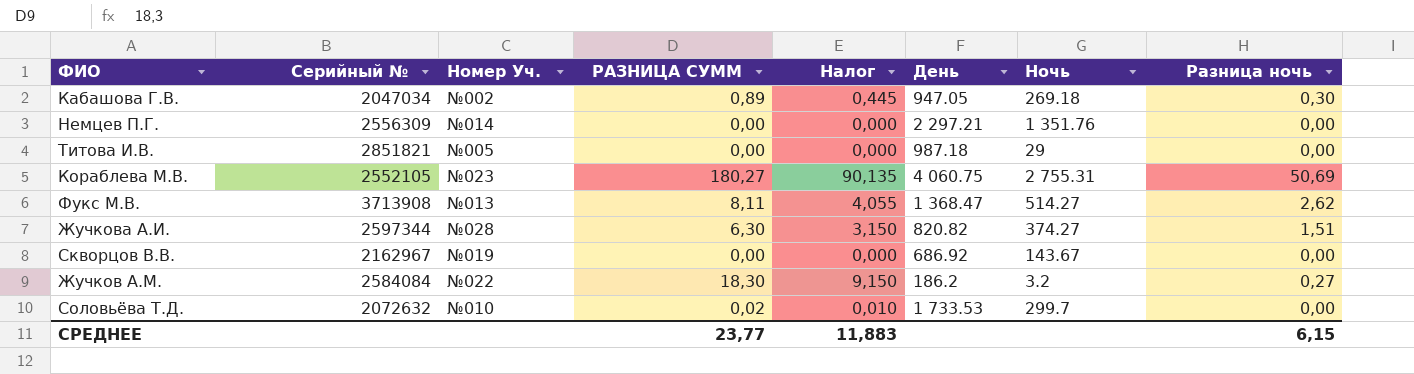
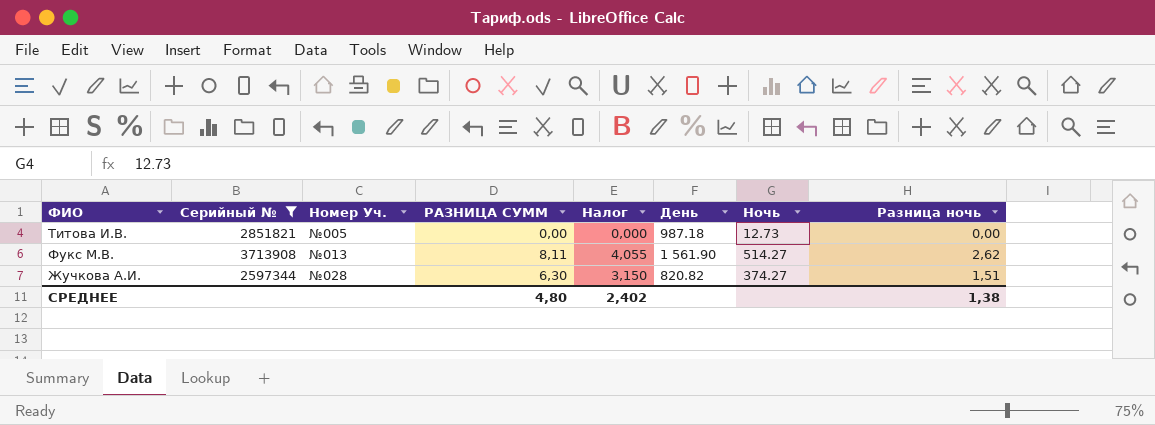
filter: none -> Серийный № >= 2597344
Титова И.В. | Ночь: 29 -> 12.73
Фукс М.В. | День: 1 368.47 -> 1 561.90
СРЕДНЕЕ | РАЗНИЦА СУММ: 23,77 -> 4,80
СРЕДНЕЕ | Налог: 11,883 -> 2,402
СРЕДНЕЕ | Разница ночь: 6,15 -> 1,38

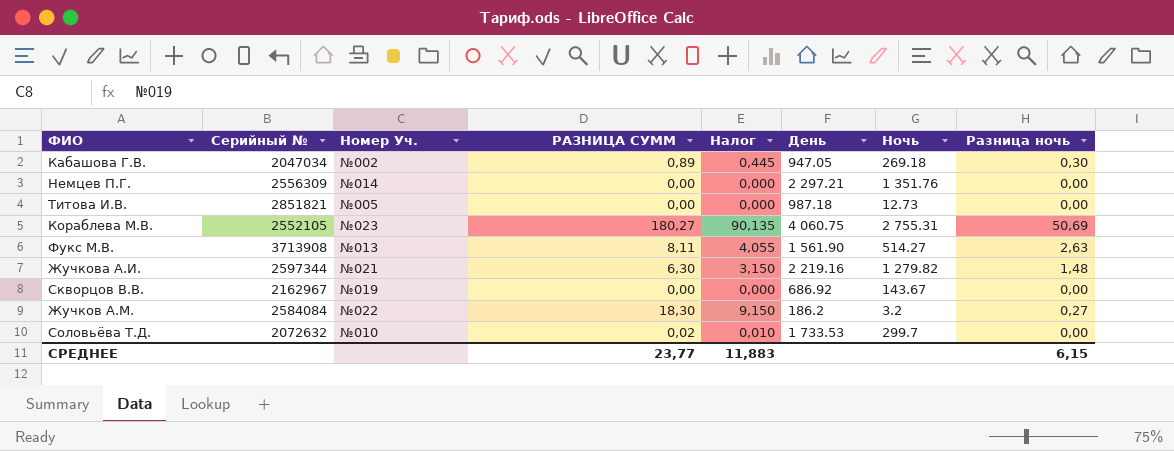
filter: Серийный № >= 2597344 -> none
Фукс М.В. | Разница ночь: 2,62 -> 2,63
Жучкова А.И. | Номер Уч.: №028 -> №021
Жучкова А.И. | День: 820.82 -> 2 219.16
Жучкова А.И. | Ночь: 374.27 -> 1 279.82
Жучкова А.И. | Разница ночь: 1,51 -> 1,48
СРЕДНЕЕ | РАЗНИЦА СУММ: 4,80 -> 23,77
СРЕДНЕЕ | Налог: 2,402 -> 11,883
СРЕДНЕЕ | Разница ночь: 1,38 -> 6,15

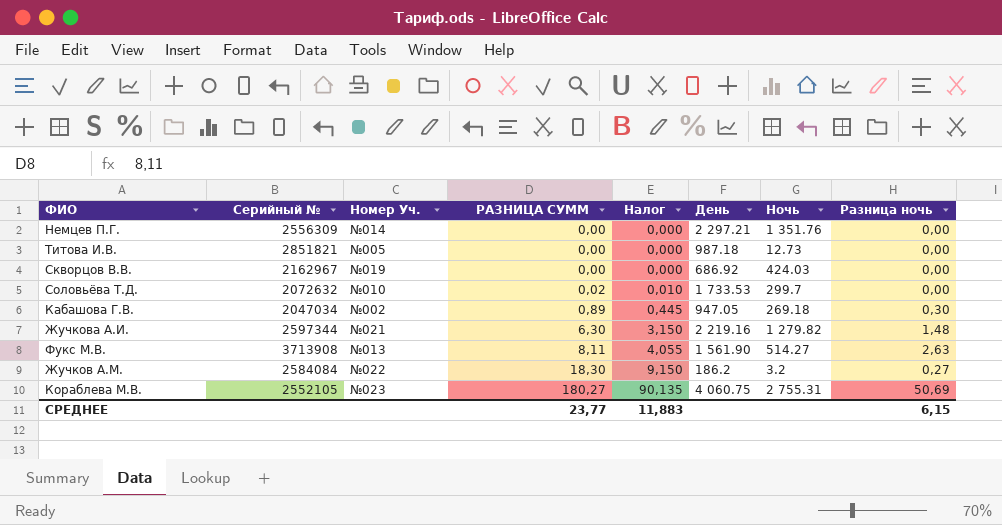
row order: none -> РАЗНИЦА СУММ ascending
Скворцов В.В. | Ночь: 143.67 -> 424.03

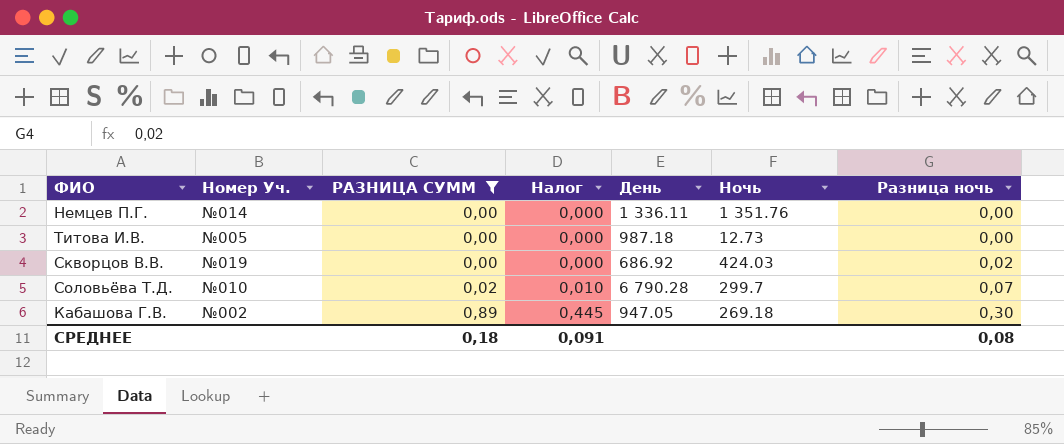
filter: none -> РАЗНИЦА СУММ <= 0,89
column Серийный № | position: 2 -> none
Немцев П.Г. | День: 2 297.21 -> 1 336.11
Скворцов В.В. | Разница ночь: 0,00 -> 0,02
Соловьёва Т.Д. | День: 1 733.53 -> 6 790.28
Соловьёва Т.Д. | Разница ночь: 0,00 -> 0,07
СРЕДНЕЕ | РАЗНИЦА СУММ: 23,77 -> 0,18
СРЕДНЕЕ | Налог: 11,883 -> 0,091
СРЕДНЕЕ | Разница ночь: 6,15 -> 0,08

